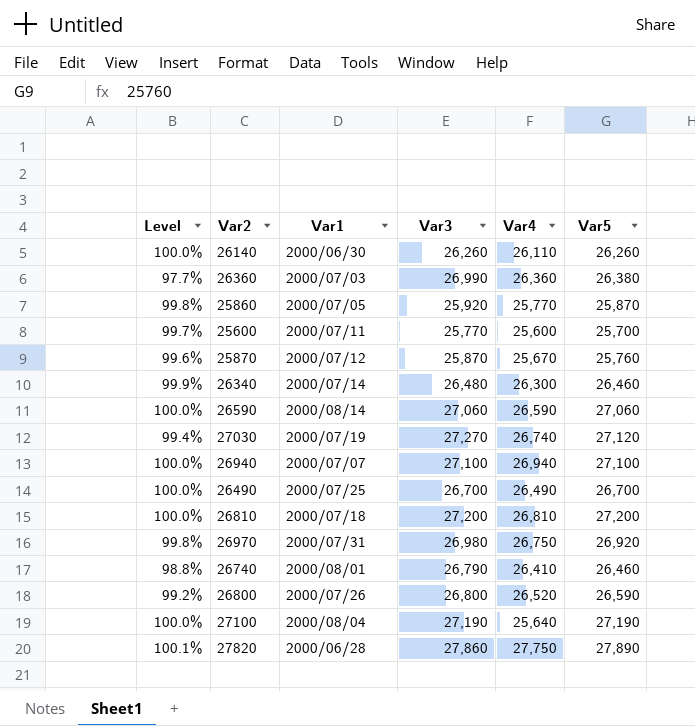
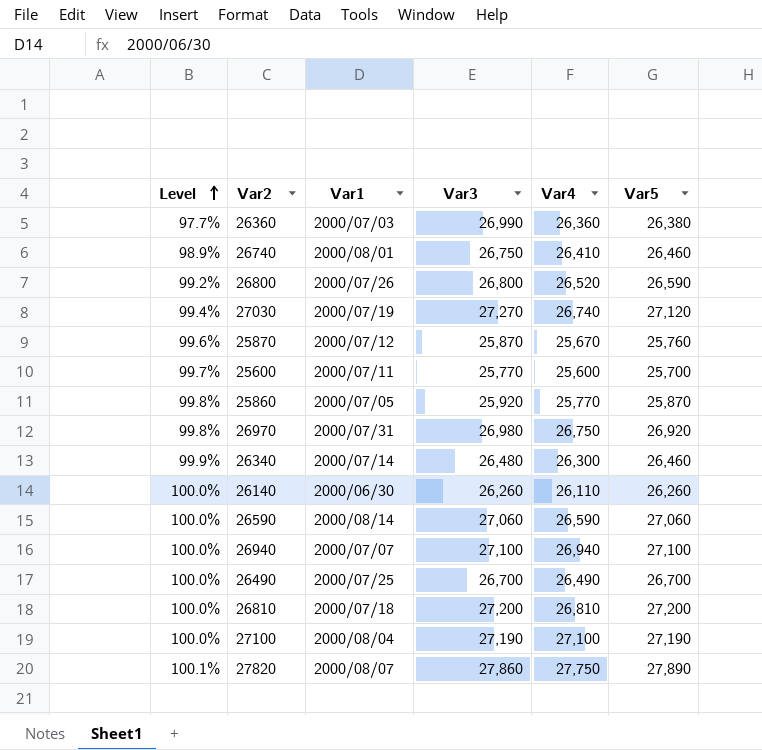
row order: none -> Level ascending
26740 | Level: 98.8% -> 98.9%
26740 | Var3: 26,790 -> 26,750
27100 | Var4: 25,640 -> 27,100
27820 | Var1: 2000/06/28 -> 2000/08/07

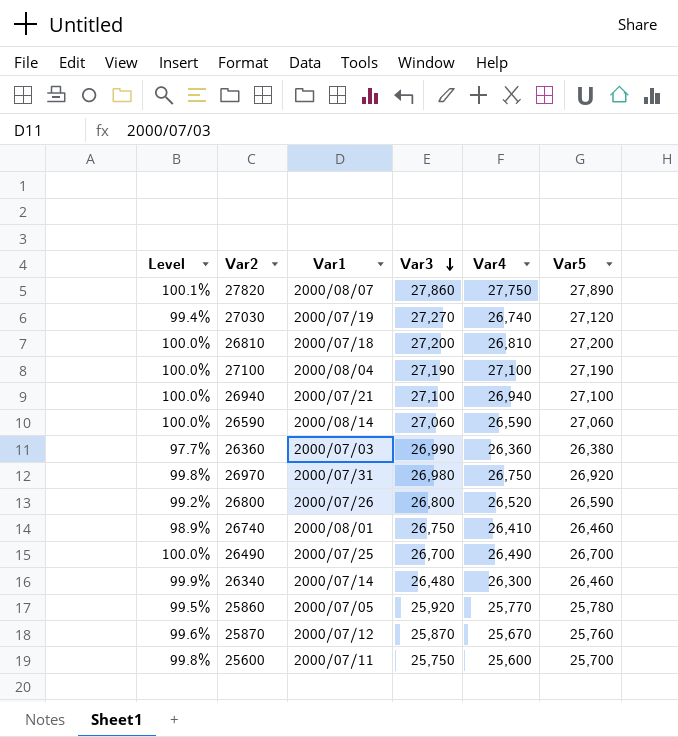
row order: Level ascending -> Var3 descending
row 26140: 100.0% | 2000/06/30 | 26,260 | 26,110 | 26,260 -> none
26940 | Var1: 2000/07/07 -> 2000/07/21
25860 | Level: 99.8% -> 99.5%
25860 | Var5: 25,870 -> 25,780
25600 | Level: 99.7% -> 99.8%
25600 | Var3: 25,770 -> 25,750

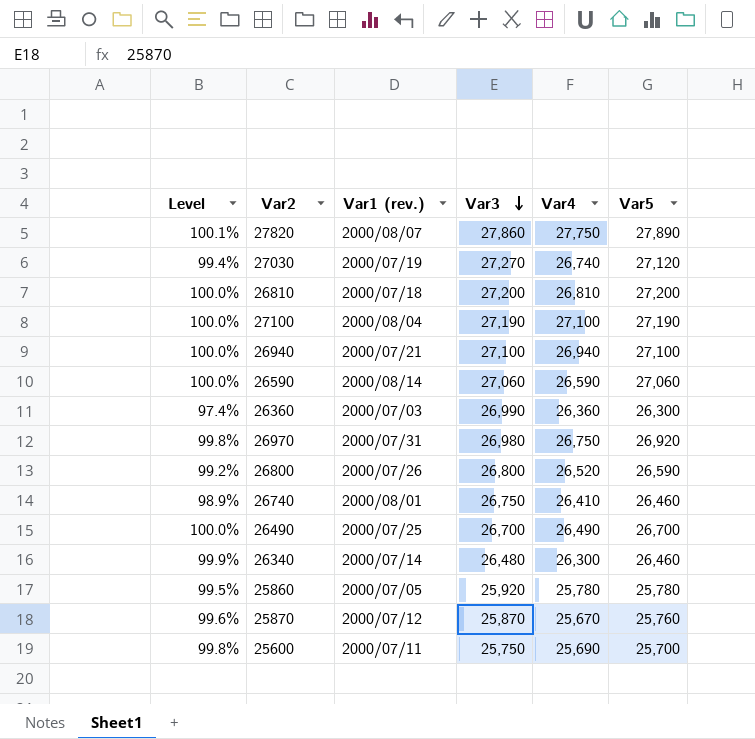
column name: Var1 -> Var1 (rev.)
26360 | Level: 97.7% -> 97.4%
26360 | Var5: 26,380 -> 26,300
25860 | Var4: 25,770 -> 25,780
25600 | Var4: 25,600 -> 25,690

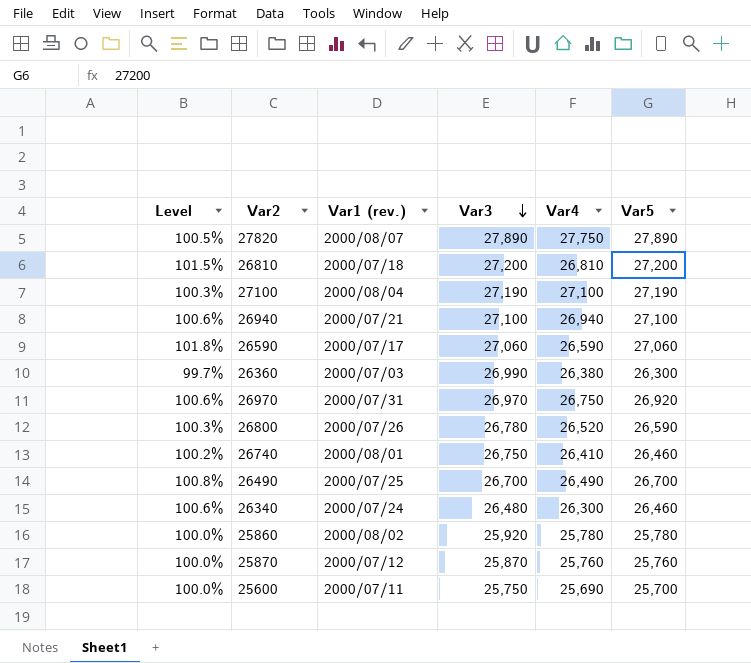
column Level | formula: [Var5] / [Var3] -> [Var5] / [Var4]
row 27030: 99.4% | 2000/07/19 | 27,270 | 26,740 | 27,120 -> none
27820 | Var3: 27,860 -> 27,890
26590 | Var1 (rev.): 2000/08/14 -> 2000/07/17
26360 | Var4: 26,360 -> 26,380
26970 | Var3: 26,980 -> 26,970
26800 | Var3: 26,800 -> 26,780
26340 | Var1 (rev.): 2000/07/14 -> 2000/07/24
25860 | Var1 (rev.): 2000/07/05 -> 2000/08/02
25870 | Var4: 25,670 -> 25,760

